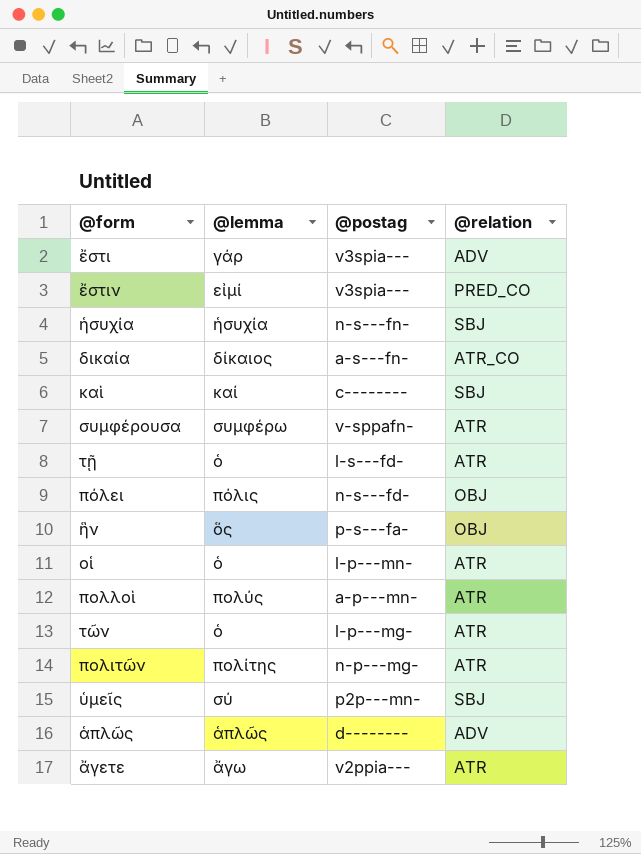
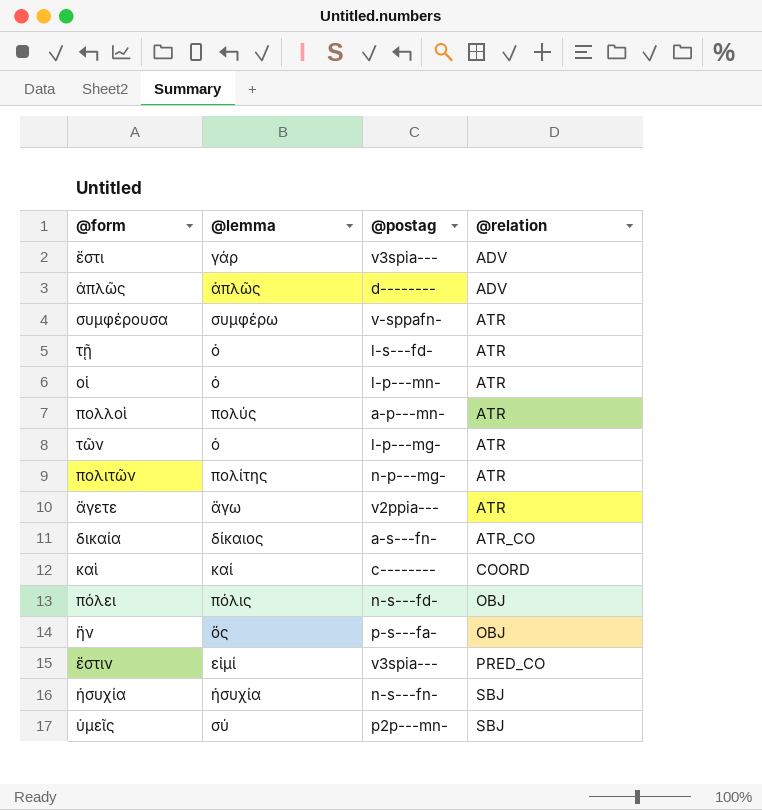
row order: none -> @relation ascending
καὶ | @relation: SBJ -> COORD

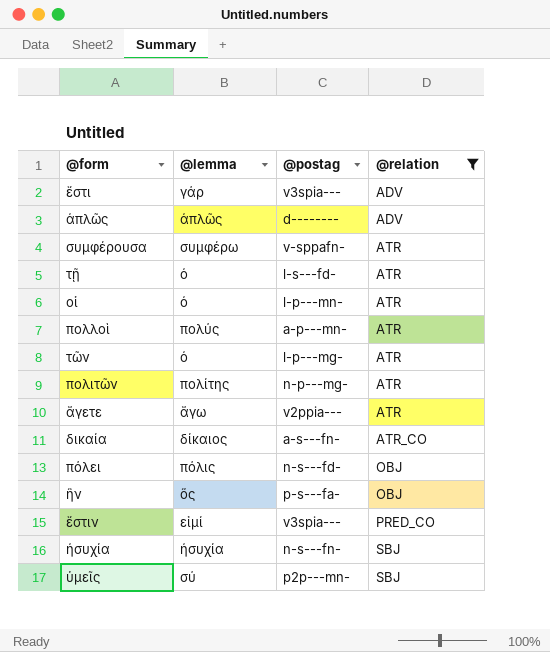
filter: none -> @relation != COORD

